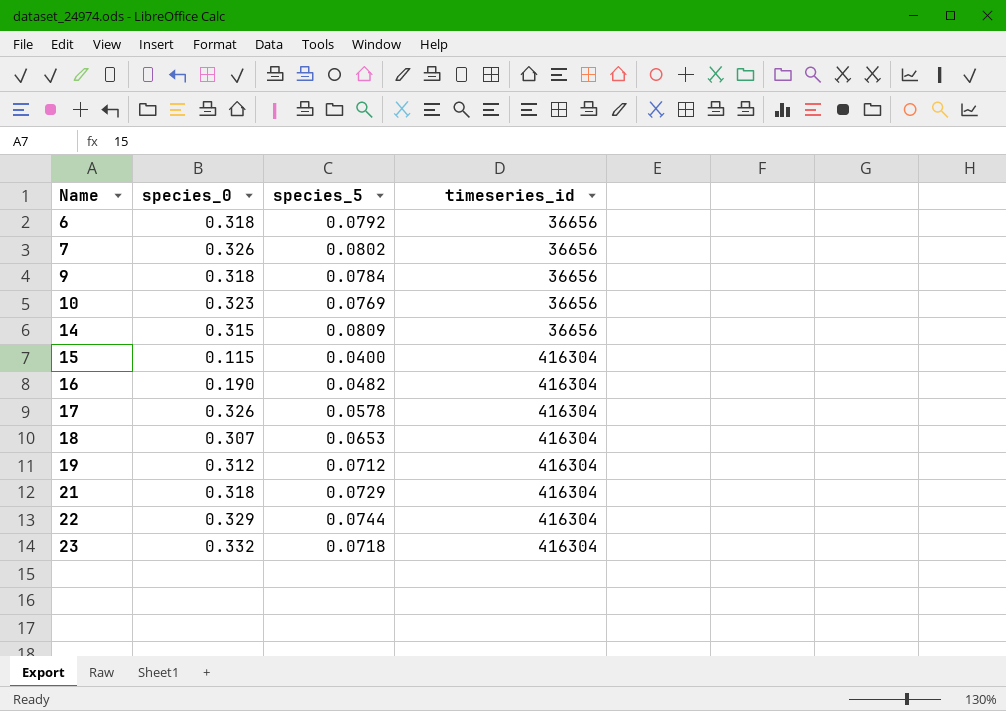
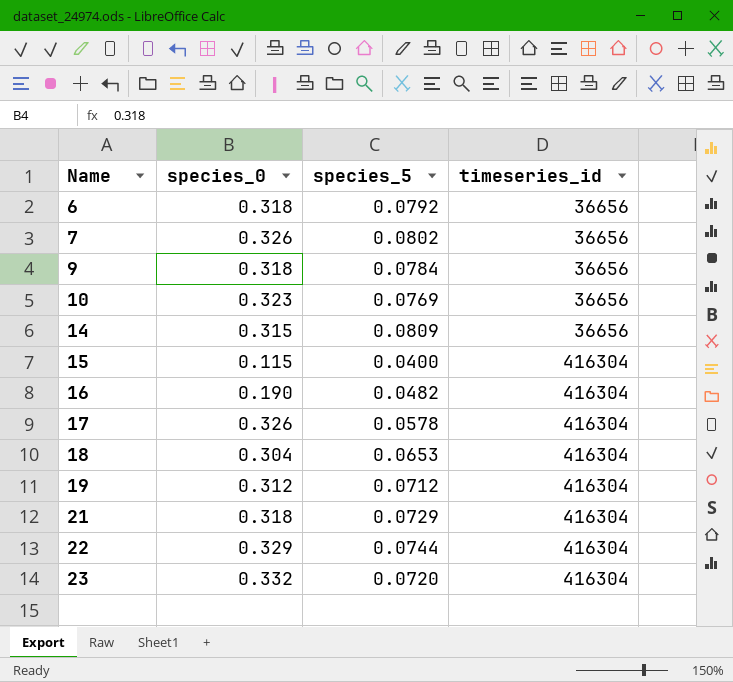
18 | species_0: 0.307 -> 0.304
23 | species_5: 0.0718 -> 0.0720

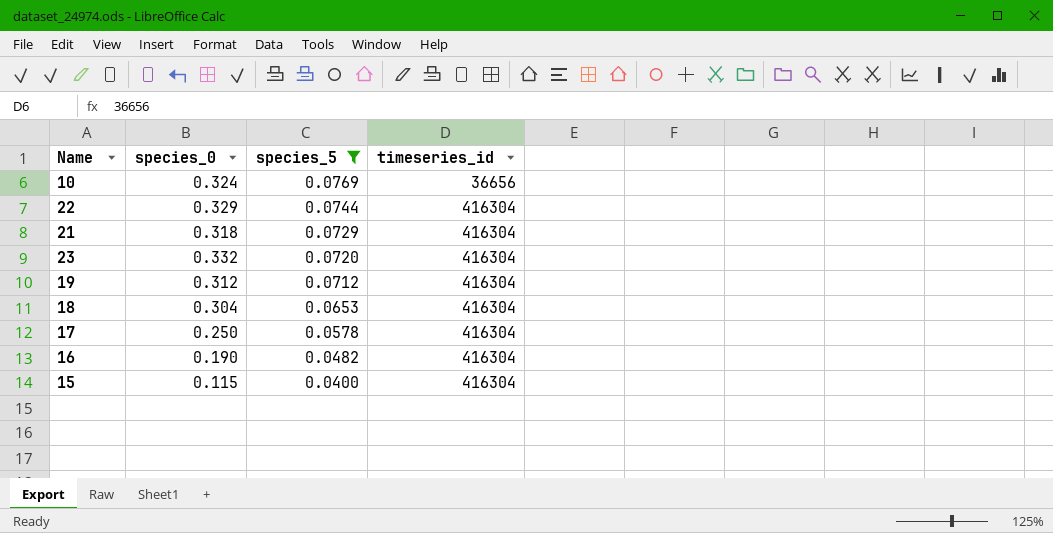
filter: none -> species_5 <= 0.0769
row order: Name ascending -> species_5 descending
10 | species_0: 0.323 -> 0.324
17 | species_0: 0.326 -> 0.250

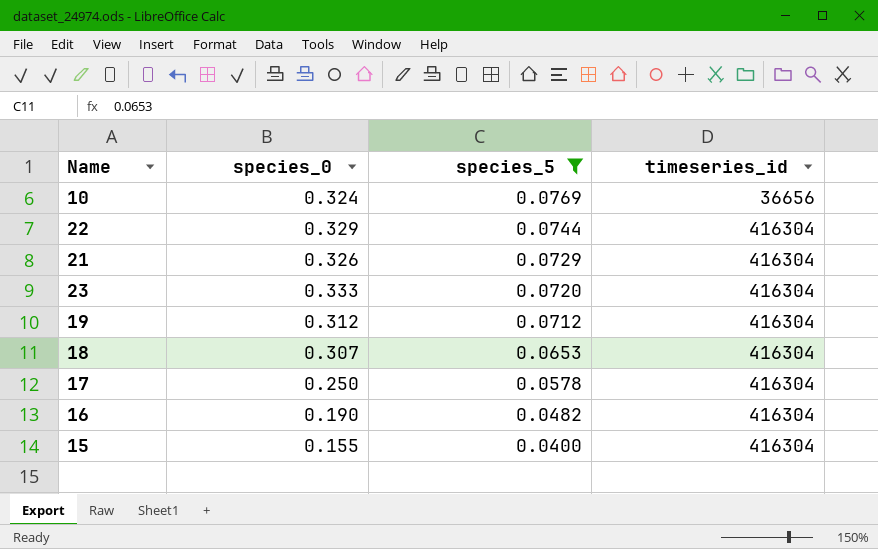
21 | species_0: 0.318 -> 0.326
23 | species_0: 0.332 -> 0.333
18 | species_0: 0.304 -> 0.307
15 | species_0: 0.115 -> 0.155

